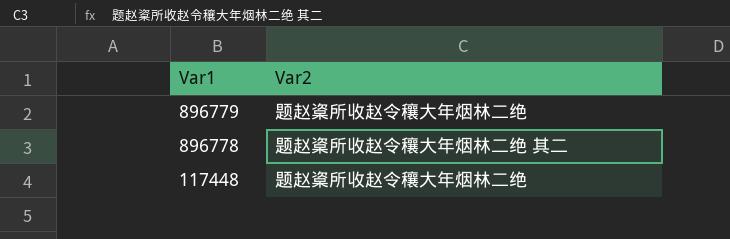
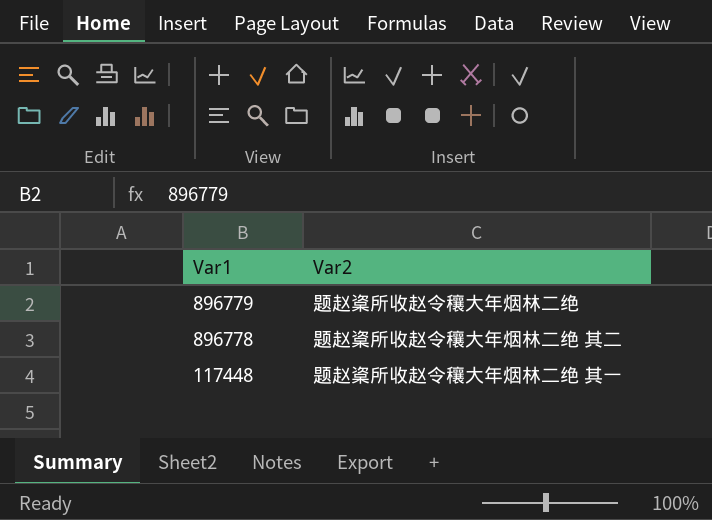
117448 | Var2: 题赵楶所收赵令穰大年烟林二绝 -> 题赵楶所收赵令穰大年烟林二绝 其一

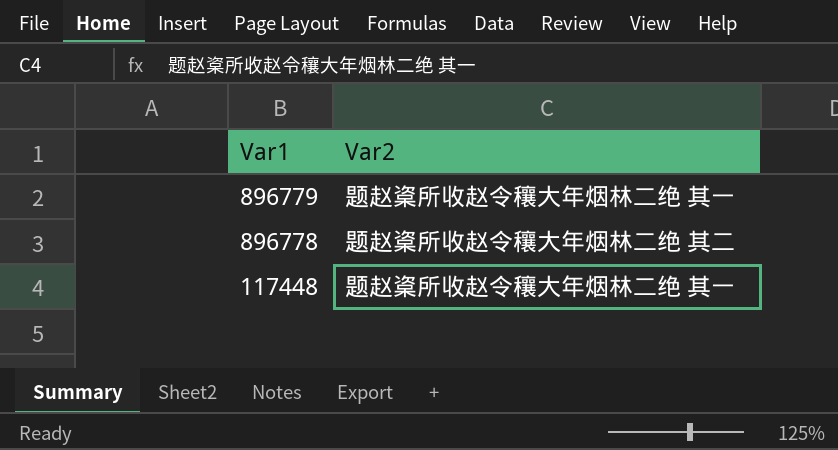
896779 | Var2: 题赵楶所收赵令穰大年烟林二绝 -> 题赵楶所收赵令穰大年烟林二绝 其一

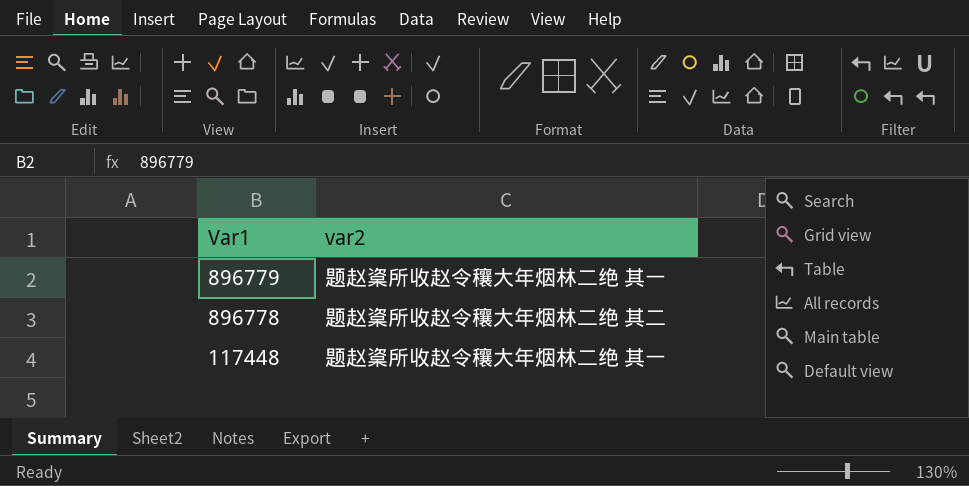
column name: Var2 -> var2

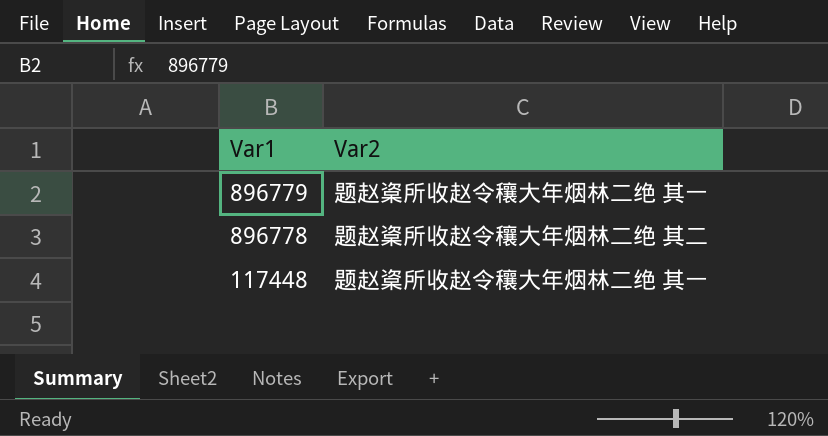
column name: var2 -> Var2

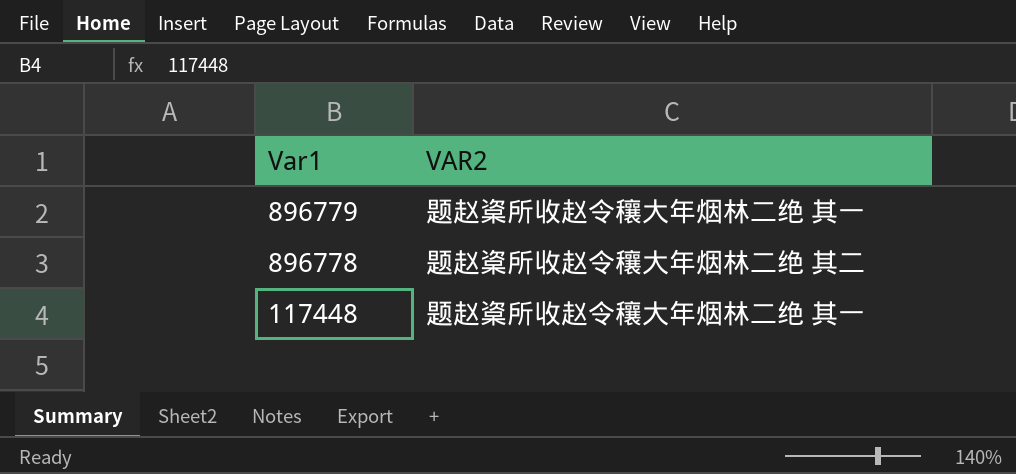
column name: Var2 -> VAR2

